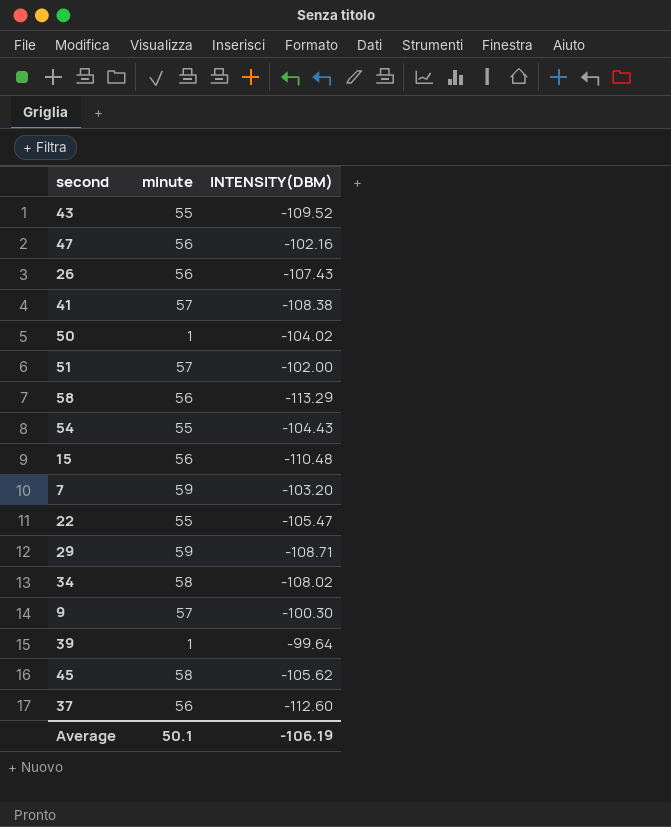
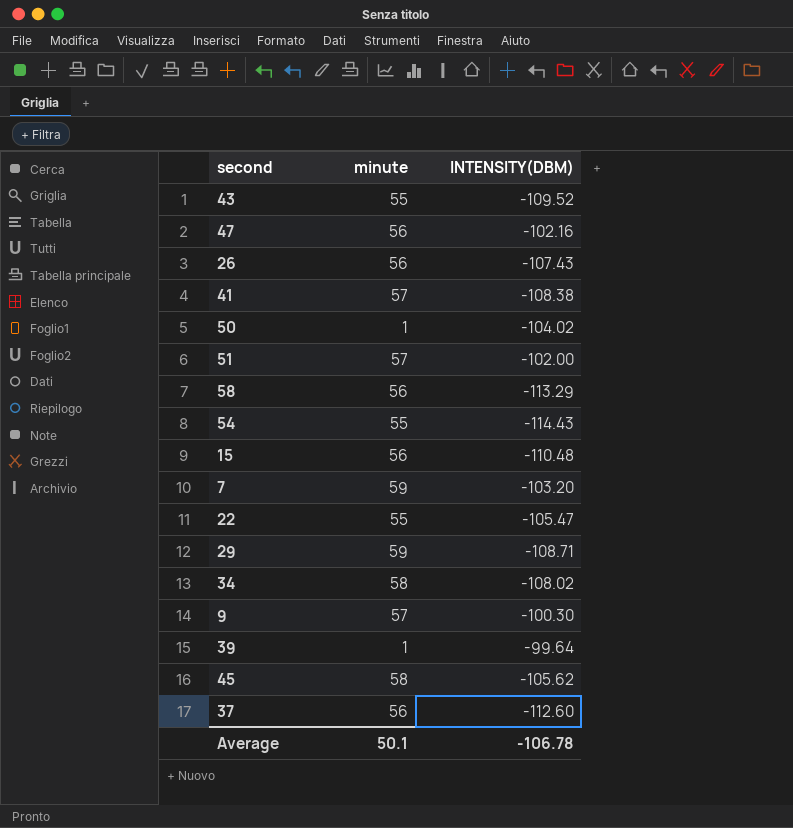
54 | INTENSITY(DBM): -104.43 -> -114.43
Average | INTENSITY(DBM): -106.19 -> -106.78

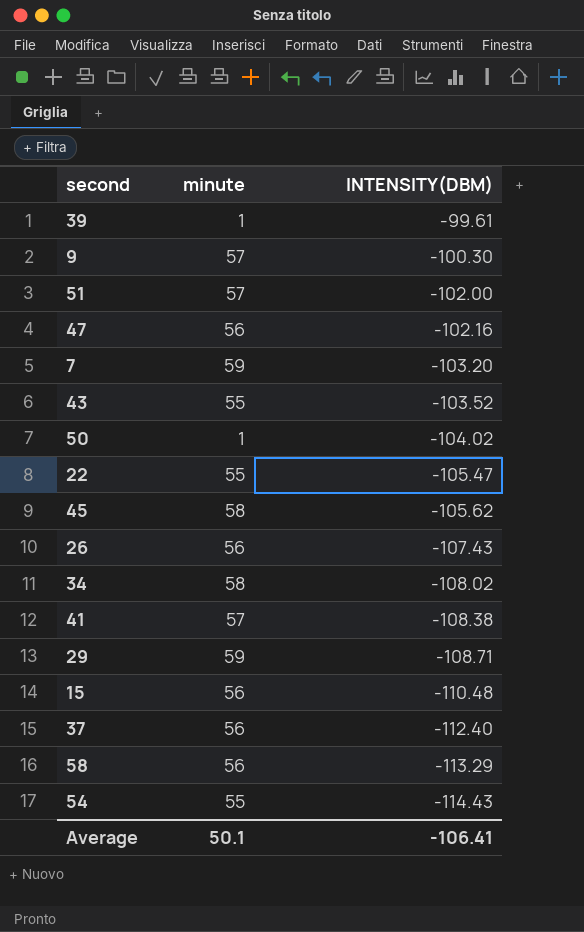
row order: none -> INTENSITY(DBM) descending
39 | INTENSITY(DBM): -99.64 -> -99.61
43 | INTENSITY(DBM): -109.52 -> -103.52
37 | INTENSITY(DBM): -112.60 -> -112.40
Average | INTENSITY(DBM): -106.78 -> -106.41

